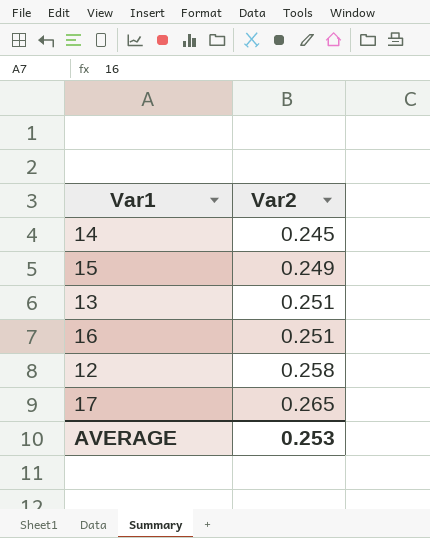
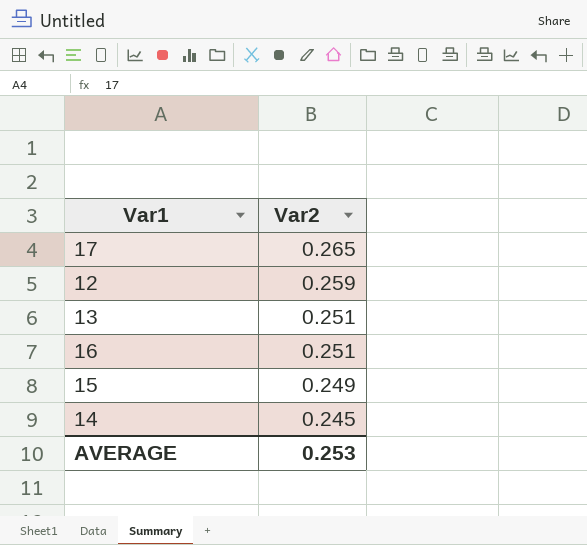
row order: Var2 ascending -> Var2 descending
12 | Var2: 0.258 -> 0.259

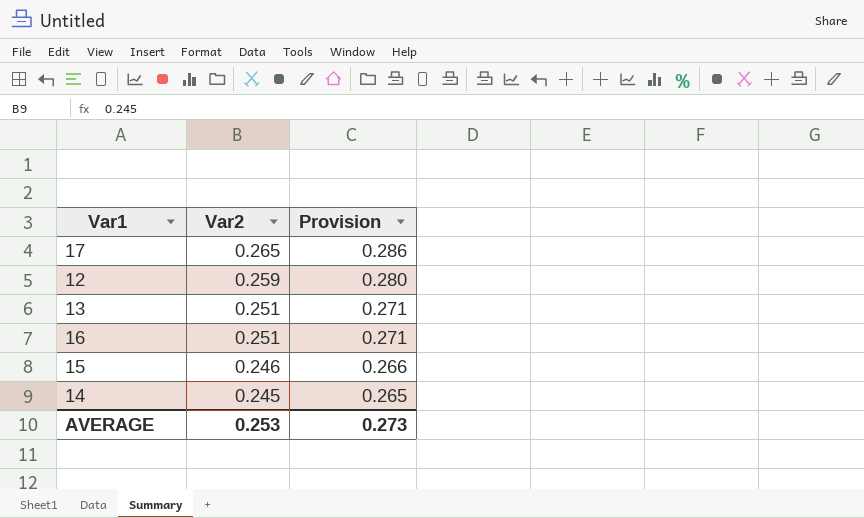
column Provision | formula: none -> [Var2] * 1.08
15 | Var2: 0.249 -> 0.246

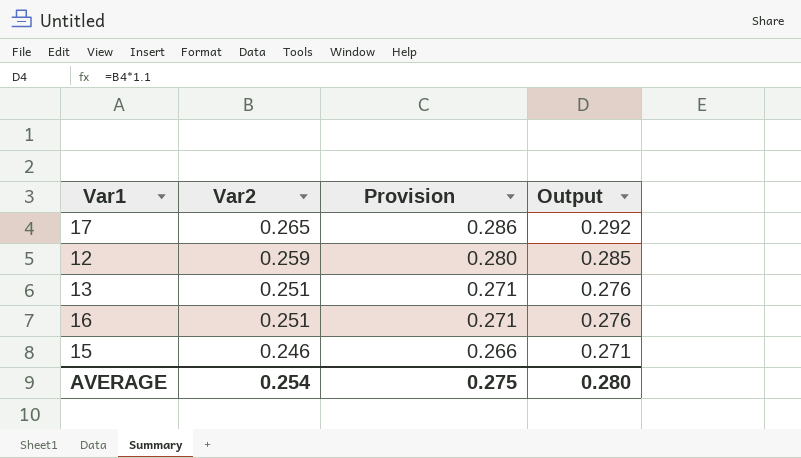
column Output | formula: none -> [Var2] * 1.1
row 14: 0.245 | 0.265 -> none
AVERAGE | Var2: 0.253 -> 0.254
AVERAGE | Provision: 0.273 -> 0.275

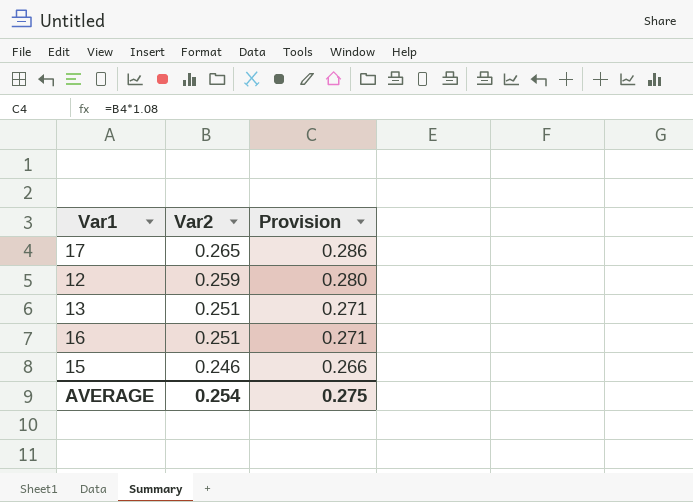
column Output | formula: [Var2] * 1.1 -> none

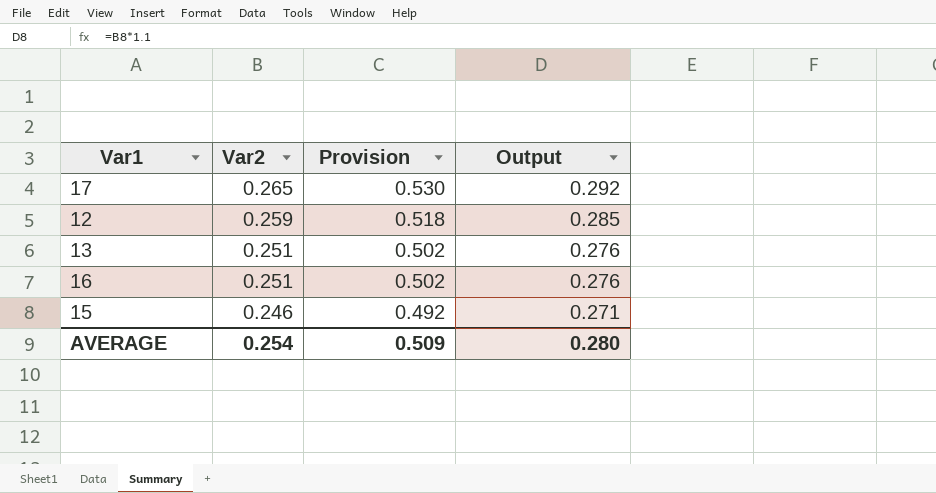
column Provision | formula: [Var2] * 1.08 -> [Var2] * 2
column Output | formula: none -> [Var2] * 1.1
AVERAGE | Provision: 0.275 -> 0.509

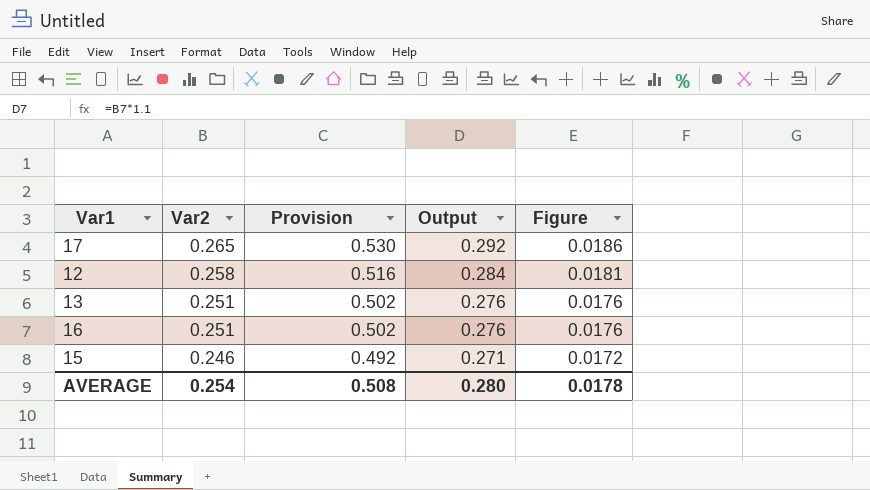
column Figure | formula: none -> [Var2] * 0.07
12 | Var2: 0.259 -> 0.258
12 | Provision: 0.518 -> 0.516
12 | Output: 0.285 -> 0.284
AVERAGE | Provision: 0.509 -> 0.508

